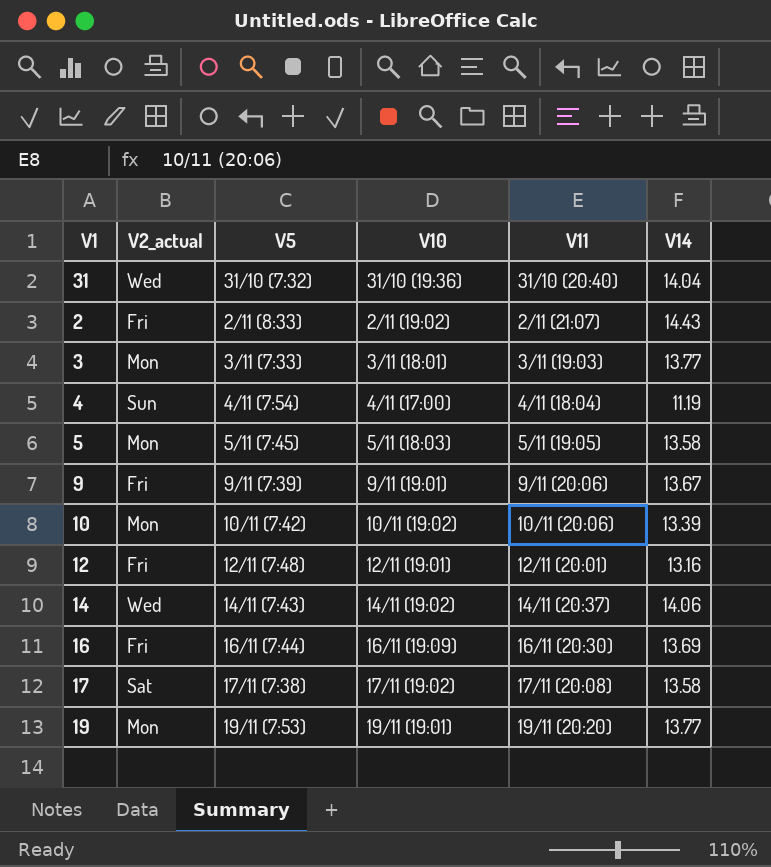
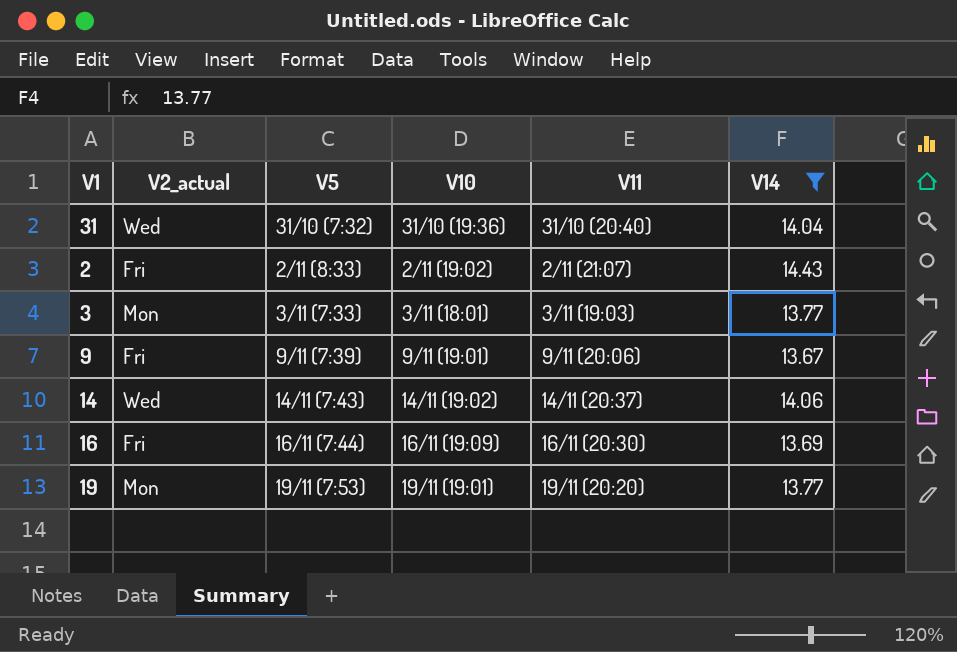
filter: none -> V14 >= 13.67

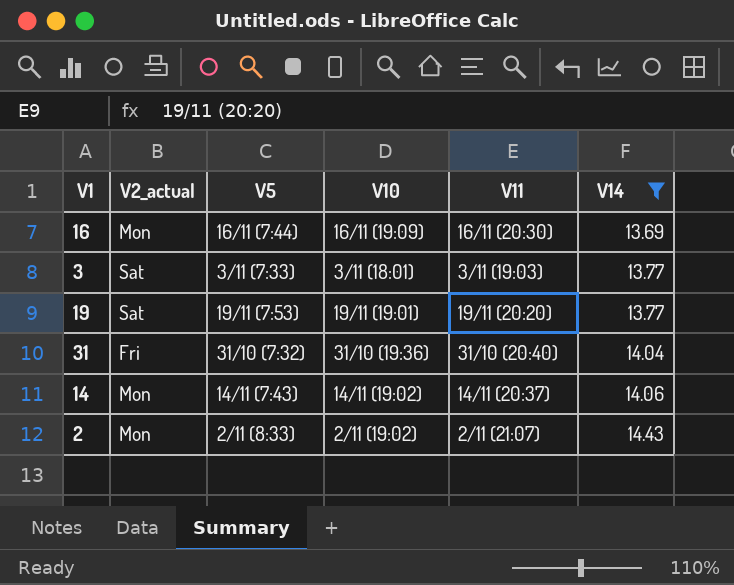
row order: none -> V14 ascending
row 9: Fri | 9/11 (7:39) | 9/11 (19:01) | 9/11 (20:06) | 13.67 -> none
16 | V2_actual: Fri -> Mon
3 | V2_actual: Mon -> Sat
19 | V2_actual: Mon -> Sat
31 | V2_actual: Wed -> Fri
14 | V2_actual: Wed -> Mon
2 | V2_actual: Fri -> Mon

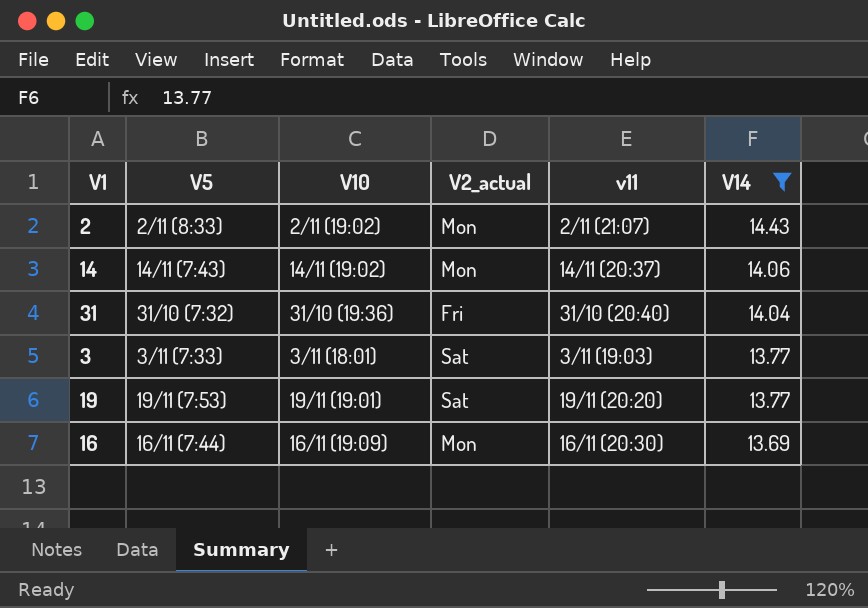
row order: V14 ascending -> V14 descending
column V2_actual | position: 2 -> 4
column name: V11 -> v11

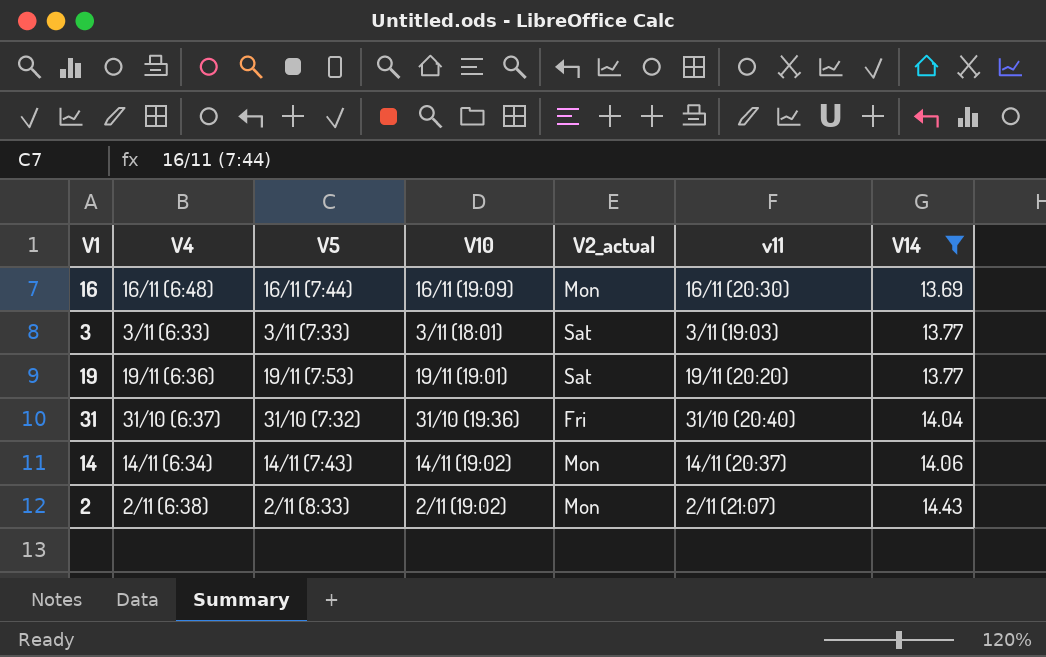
row order: V14 descending -> V14 ascending
column V4 | position: none -> 2

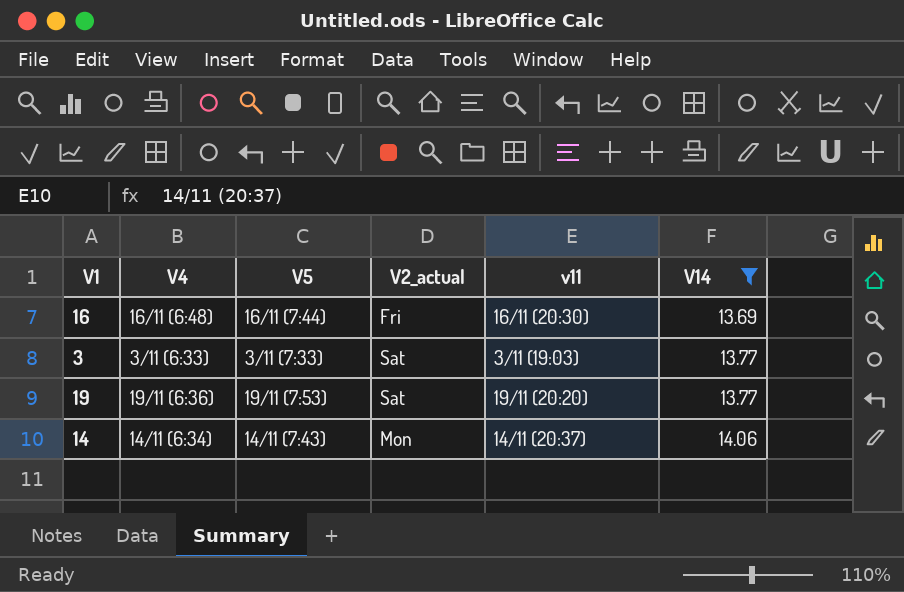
column V10 | position: 4 -> none
row 31: 31/10 (6:37) | 31/10 (7:32) | 31/10 (19:36) | Fri | 31/10 (20:40) | 14.04 -> none
row 2: 2/11 (6:38) | 2/11 (8:33) | 2/11 (19:02) | Mon | 2/11 (21:07) | 14.43 -> none
16 | V2_actual: Mon -> Fri

